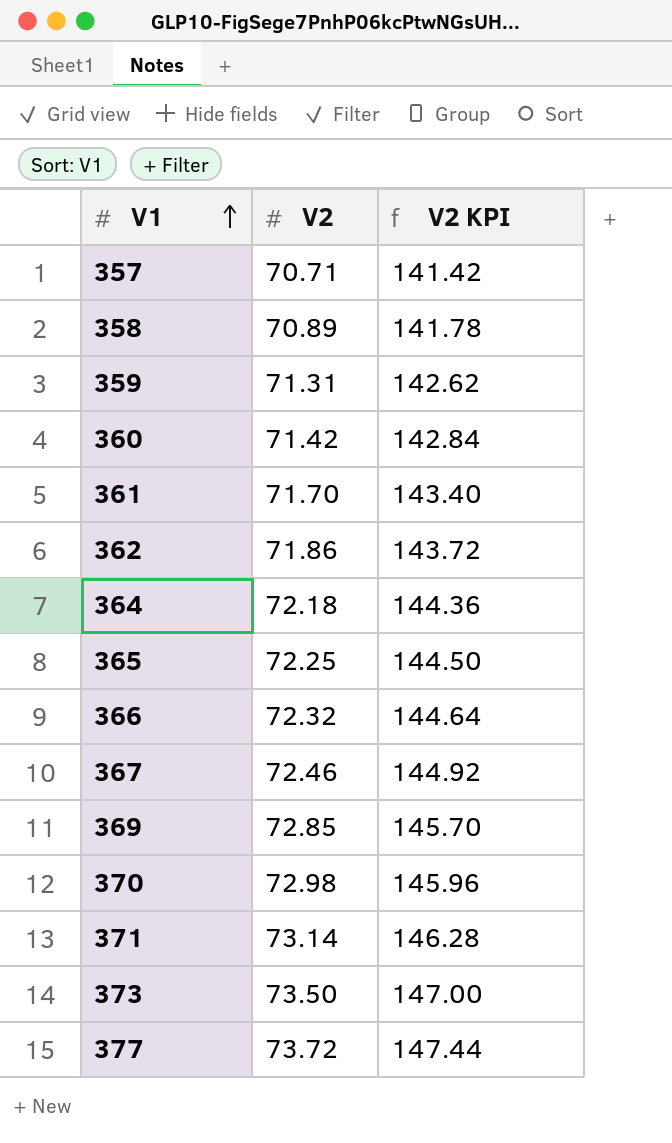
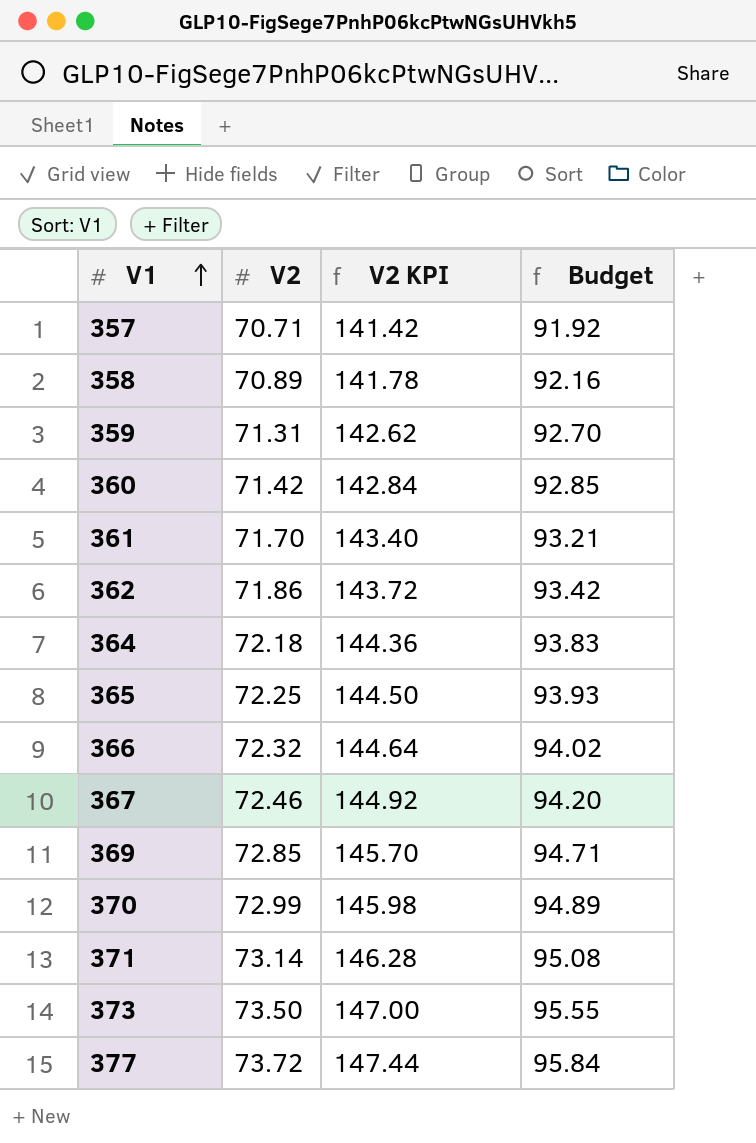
column Budget | formula: none -> [V2] * 1.3
370 | V2: 72.98 -> 72.99
370 | V2 KPI: 145.96 -> 145.98

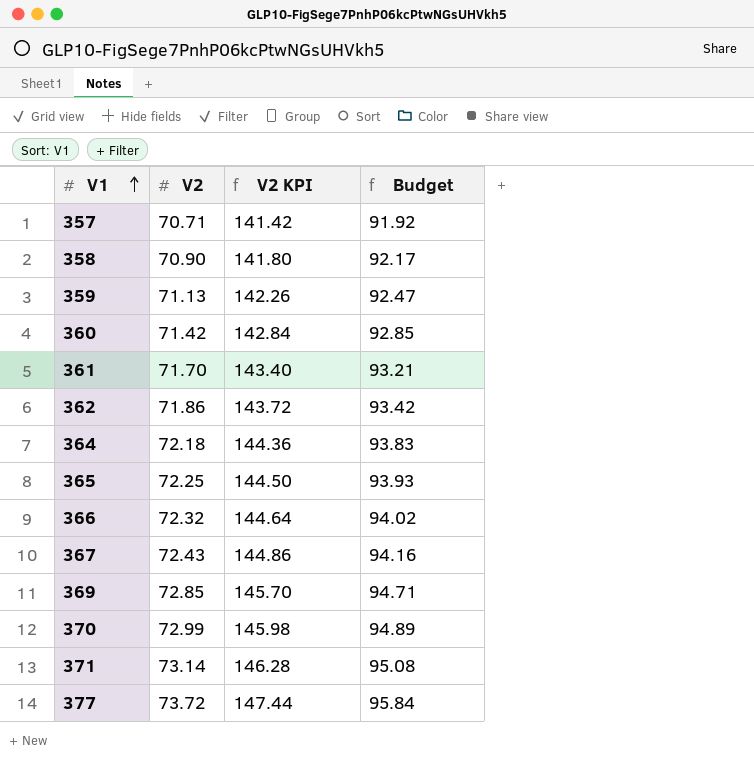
row 373: 73.50 | 147.00 | 95.55 -> none
358 | V2: 70.89 -> 70.90
358 | V2 KPI: 141.78 -> 141.80
358 | Budget: 92.16 -> 92.17
359 | V2: 71.31 -> 71.13
359 | V2 KPI: 142.62 -> 142.26
359 | Budget: 92.70 -> 92.47
367 | V2: 72.46 -> 72.43
367 | V2 KPI: 144.92 -> 144.86
367 | Budget: 94.20 -> 94.16

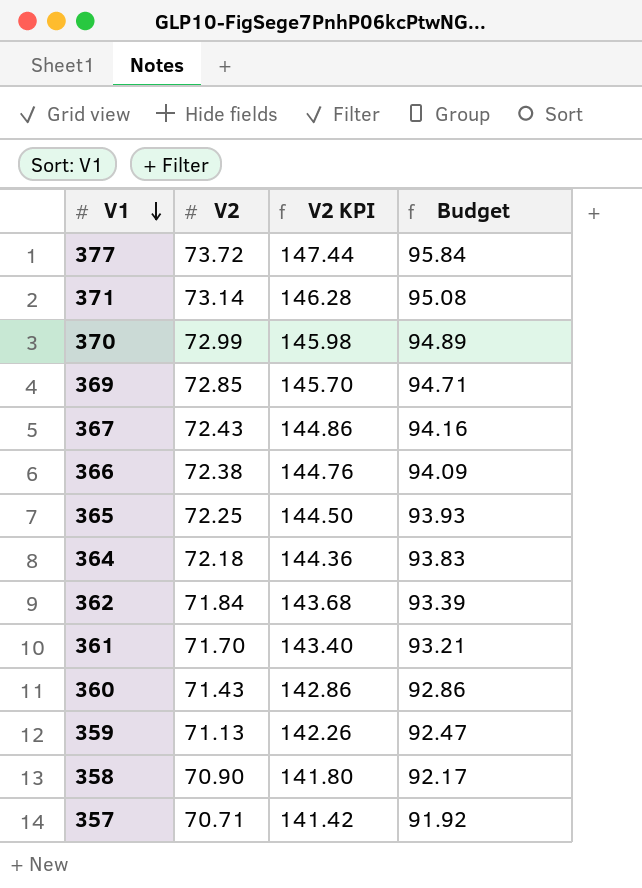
row order: V1 ascending -> V1 descending
366 | V2: 72.32 -> 72.38
366 | V2 KPI: 144.64 -> 144.76
366 | Budget: 94.02 -> 94.09
362 | V2: 71.86 -> 71.84
362 | V2 KPI: 143.72 -> 143.68
362 | Budget: 93.42 -> 93.39
360 | V2: 71.42 -> 71.43
360 | V2 KPI: 142.84 -> 142.86
360 | Budget: 92.85 -> 92.86

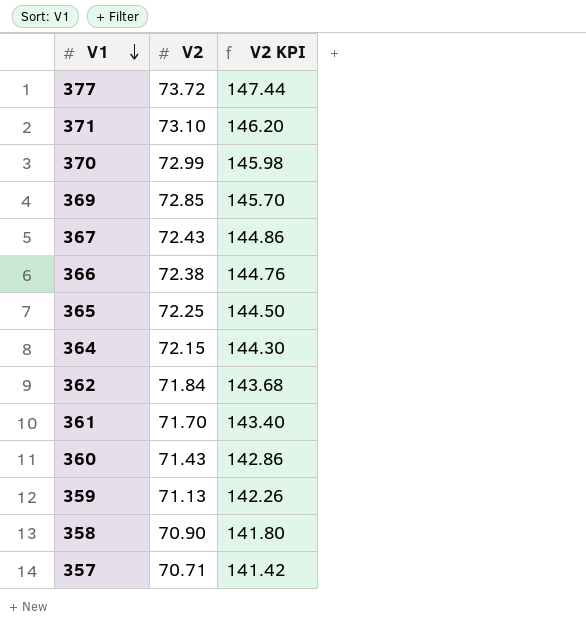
column Budget | formula: [V2] * 1.3 -> none
371 | V2: 73.14 -> 73.10
371 | V2 KPI: 146.28 -> 146.20
364 | V2: 72.18 -> 72.15
364 | V2 KPI: 144.36 -> 144.30

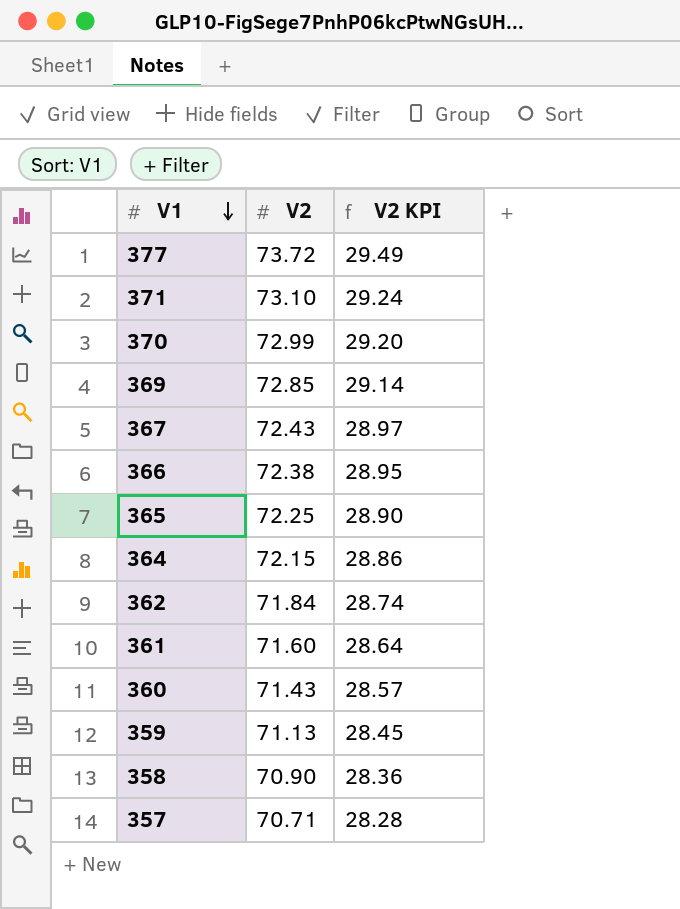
column V2 KPI | formula: [V2] * 2 -> [V2] * 0.4
361 | V2: 71.70 -> 71.60

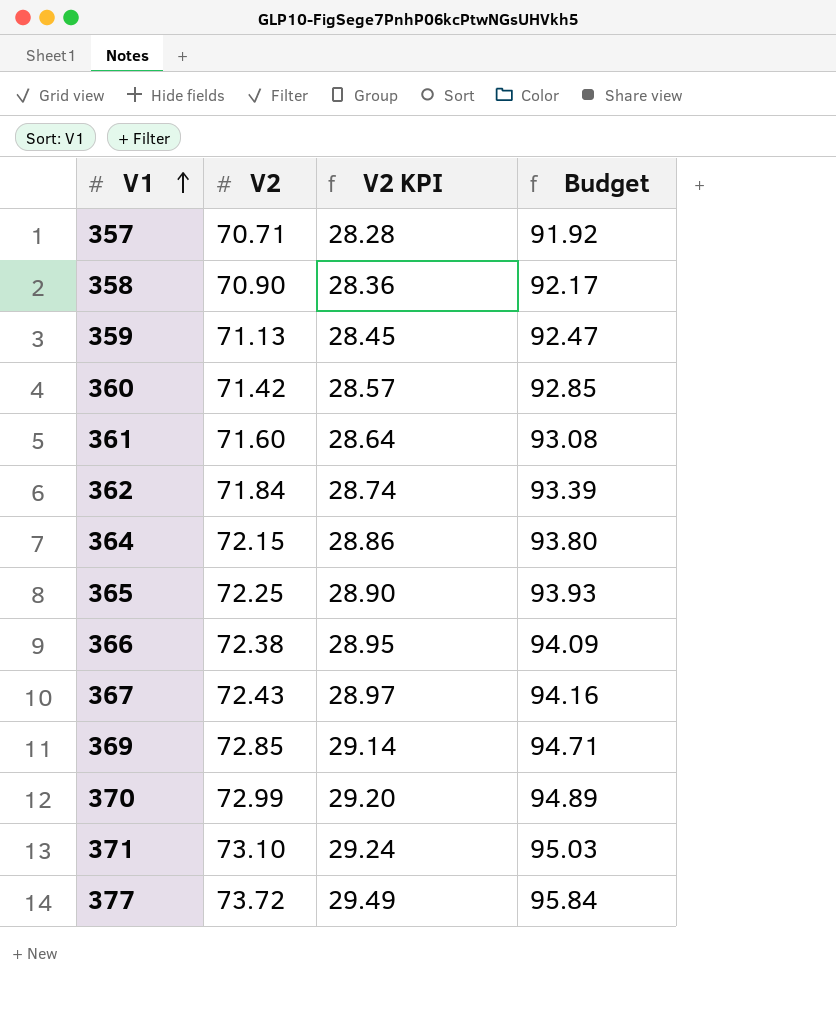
row order: V1 descending -> V1 ascending
column Budget | formula: none -> [V2] * 1.3
360 | V2: 71.43 -> 71.42

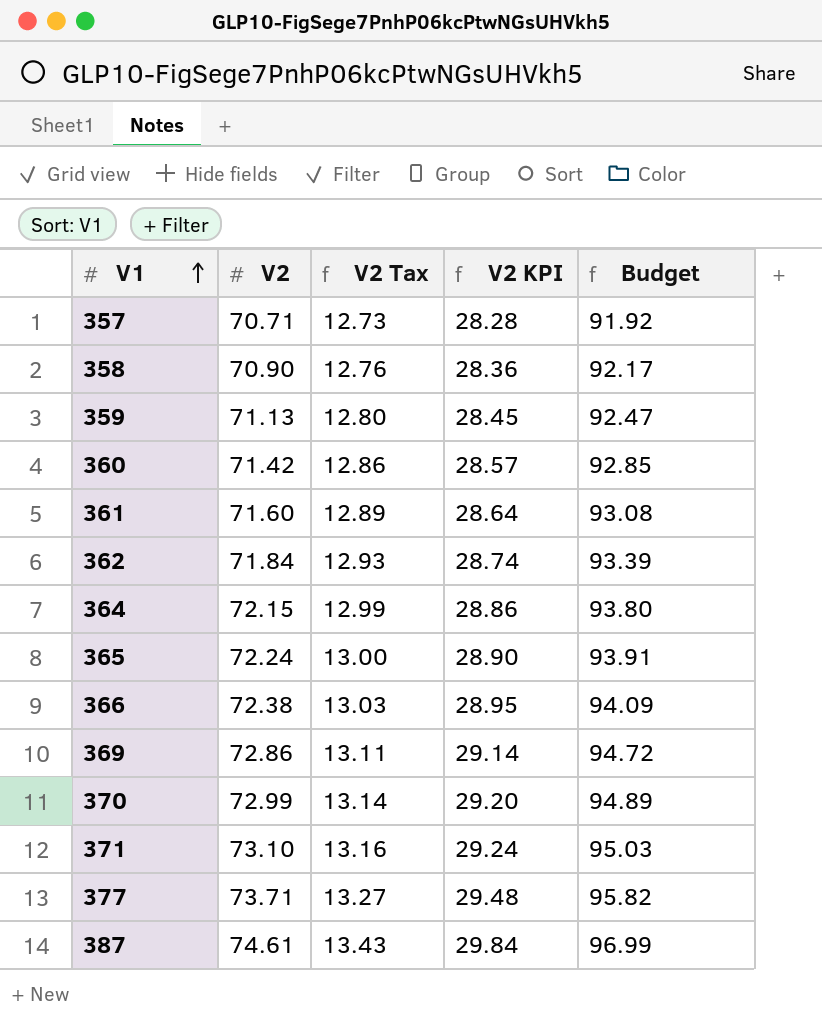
column V2 Tax | formula: none -> [V2] * 0.18
row 367: 72.43 | 28.97 | 94.16 -> none
365 | V2: 72.25 -> 72.24
365 | Budget: 93.93 -> 93.91
369 | V2: 72.85 -> 72.86
369 | Budget: 94.71 -> 94.72
377 | V2: 73.72 -> 73.71
377 | V2 KPI: 29.49 -> 29.48
377 | Budget: 95.84 -> 95.82
row 387: none -> 74.61 | 13.43 | 29.84 | 96.99

